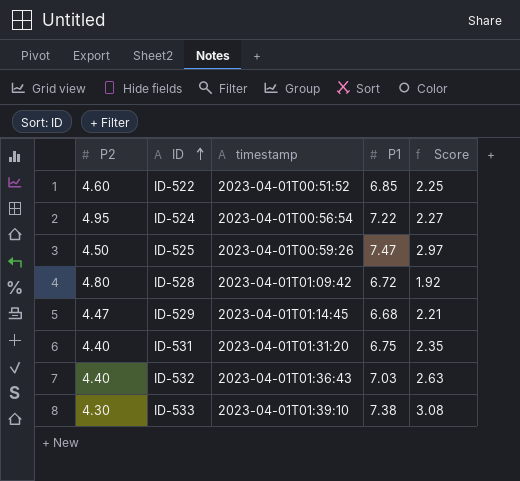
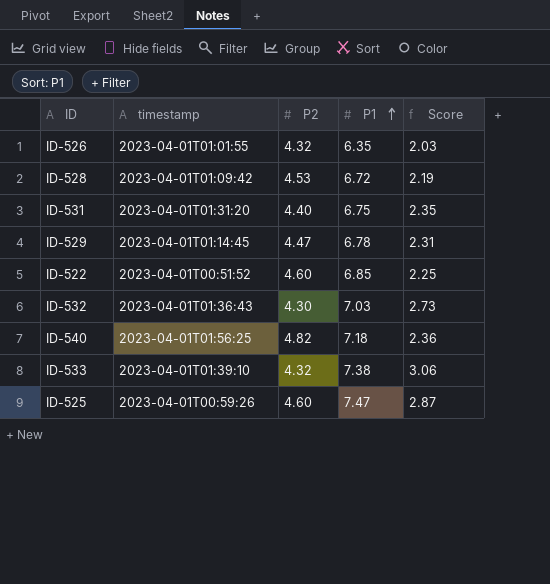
row order: ID ascending -> P1 ascending
column P2 | position: 1 -> 3
row ID-524: 4.95 | 2023-04-01T00:56:54 | 7.22 | 2.27 -> none
row ID-526: none -> 2023-04-01T01:01:55 | 4.32 | 6.35 | 2.03
ID-528 | P2: 4.80 -> 4.53
ID-528 | Score: 1.92 -> 2.19
ID-529 | P1: 6.68 -> 6.78
ID-529 | Score: 2.21 -> 2.31
ID-532 | P2: 4.40 -> 4.30
ID-532 | Score: 2.63 -> 2.73
row ID-540: none -> 2023-04-01T01:56:25 | 4.82 | 7.18 | 2.36
ID-533 | P2: 4.30 -> 4.32
ID-533 | Score: 3.08 -> 3.06
ID-525 | P2: 4.50 -> 4.60
ID-525 | Score: 2.97 -> 2.87

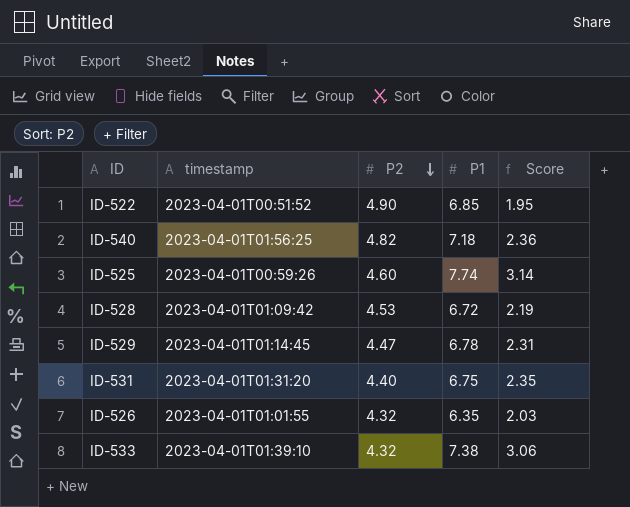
row order: P1 ascending -> P2 descending
row ID-532: 2023-04-01T01:36:43 | 4.30 | 7.03 | 2.73 -> none
ID-522 | P2: 4.60 -> 4.90
ID-522 | Score: 2.25 -> 1.95
ID-525 | P1: 7.47 -> 7.74
ID-525 | Score: 2.87 -> 3.14

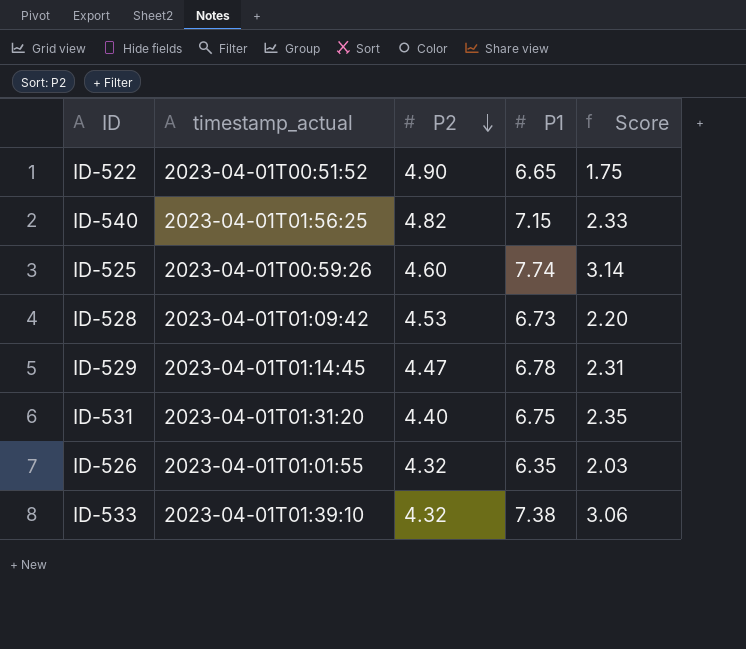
column name: timestamp -> timestamp_actual
ID-522 | P1: 6.85 -> 6.65
ID-522 | Score: 1.95 -> 1.75
ID-540 | P1: 7.18 -> 7.15
ID-540 | Score: 2.36 -> 2.33
ID-528 | P1: 6.72 -> 6.73
ID-528 | Score: 2.19 -> 2.20

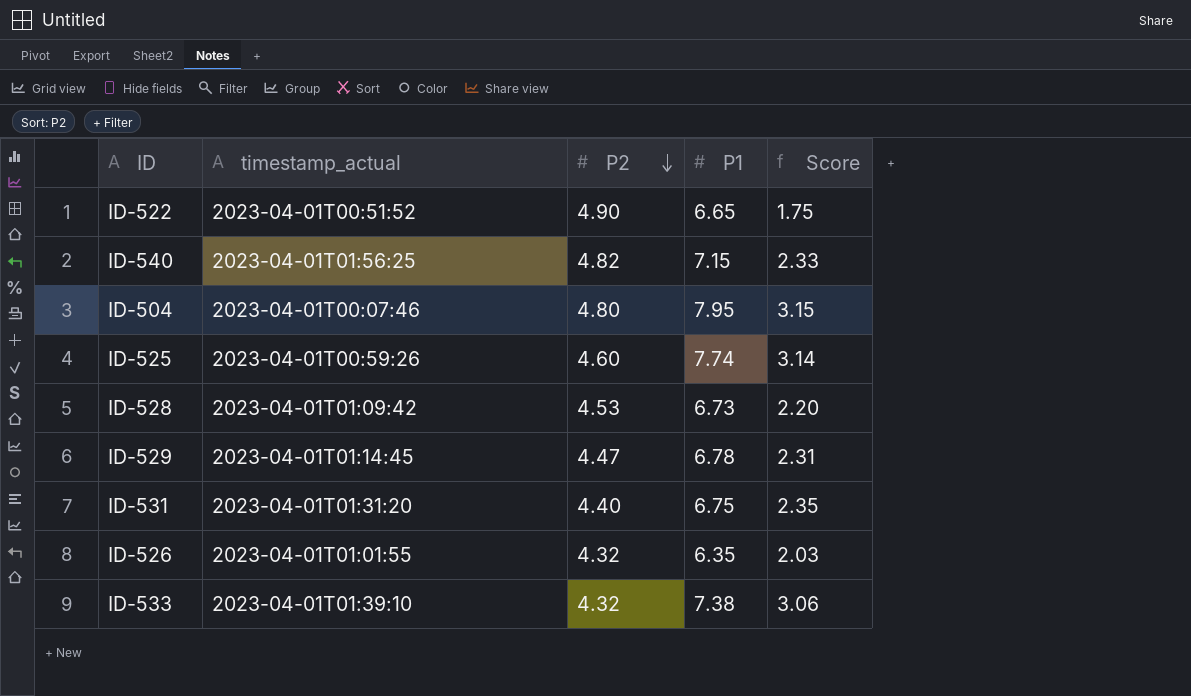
row ID-504: none -> 2023-04-01T00:07:46 | 4.80 | 7.95 | 3.15

